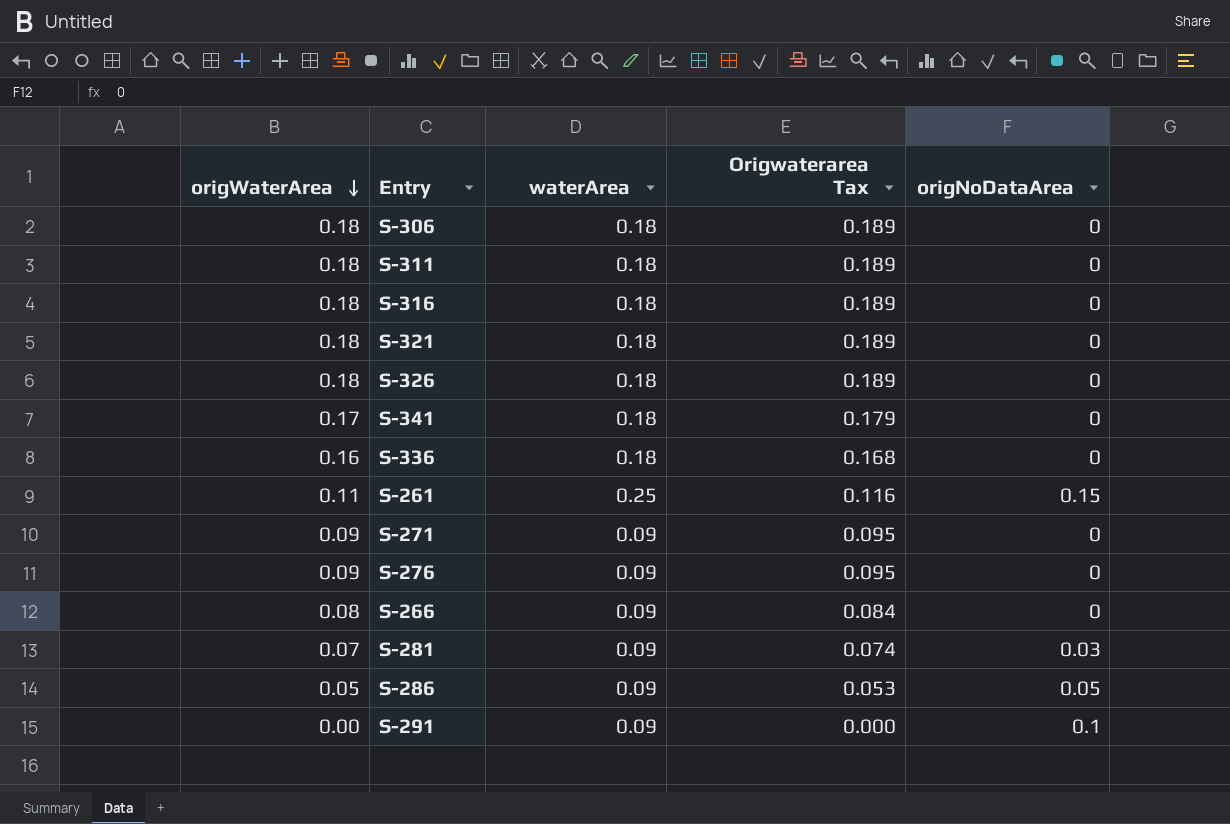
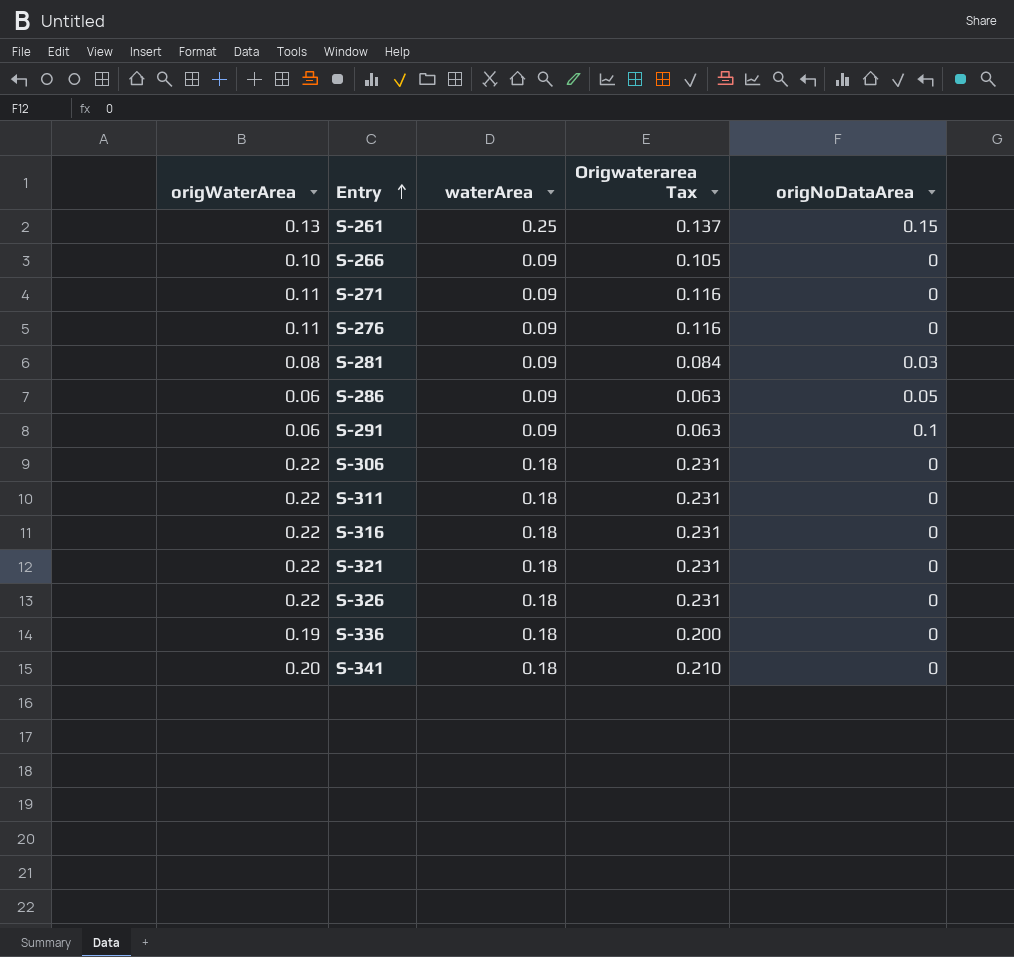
row order: origWaterArea descending -> Entry ascending
S-261 | origWaterArea: 0.11 -> 0.13
S-261 | Origwaterarea Tax: 0.116 -> 0.137
S-266 | origWaterArea: 0.08 -> 0.10
S-266 | Origwaterarea Tax: 0.084 -> 0.105
S-271 | origWaterArea: 0.09 -> 0.11
S-271 | Origwaterarea Tax: 0.095 -> 0.116
S-276 | origWaterArea: 0.09 -> 0.11
S-276 | Origwaterarea Tax: 0.095 -> 0.116
S-281 | origWaterArea: 0.07 -> 0.08
S-281 | Origwaterarea Tax: 0.074 -> 0.084
S-286 | origWaterArea: 0.05 -> 0.06
S-286 | Origwaterarea Tax: 0.053 -> 0.063
S-291 | origWaterArea: 0.00 -> 0.06
S-291 | Origwaterarea Tax: 0.000 -> 0.063
S-306 | origWaterArea: 0.18 -> 0.22
S-306 | Origwaterarea Tax: 0.189 -> 0.231
S-311 | origWaterArea: 0.18 -> 0.22
S-311 | Origwaterarea Tax: 0.189 -> 0.231
S-316 | origWaterArea: 0.18 -> 0.22
S-316 | Origwaterarea Tax: 0.189 -> 0.231
S-321 | origWaterArea: 0.18 -> 0.22
S-321 | Origwaterarea Tax: 0.189 -> 0.231
S-326 | origWaterArea: 0.18 -> 0.22
S-326 | Origwaterarea Tax: 0.189 -> 0.231
S-336 | origWaterArea: 0.16 -> 0.19
S-336 | Origwaterarea Tax: 0.168 -> 0.200
S-341 | origWaterArea: 0.17 -> 0.20
S-341 | Origwaterarea Tax: 0.179 -> 0.210

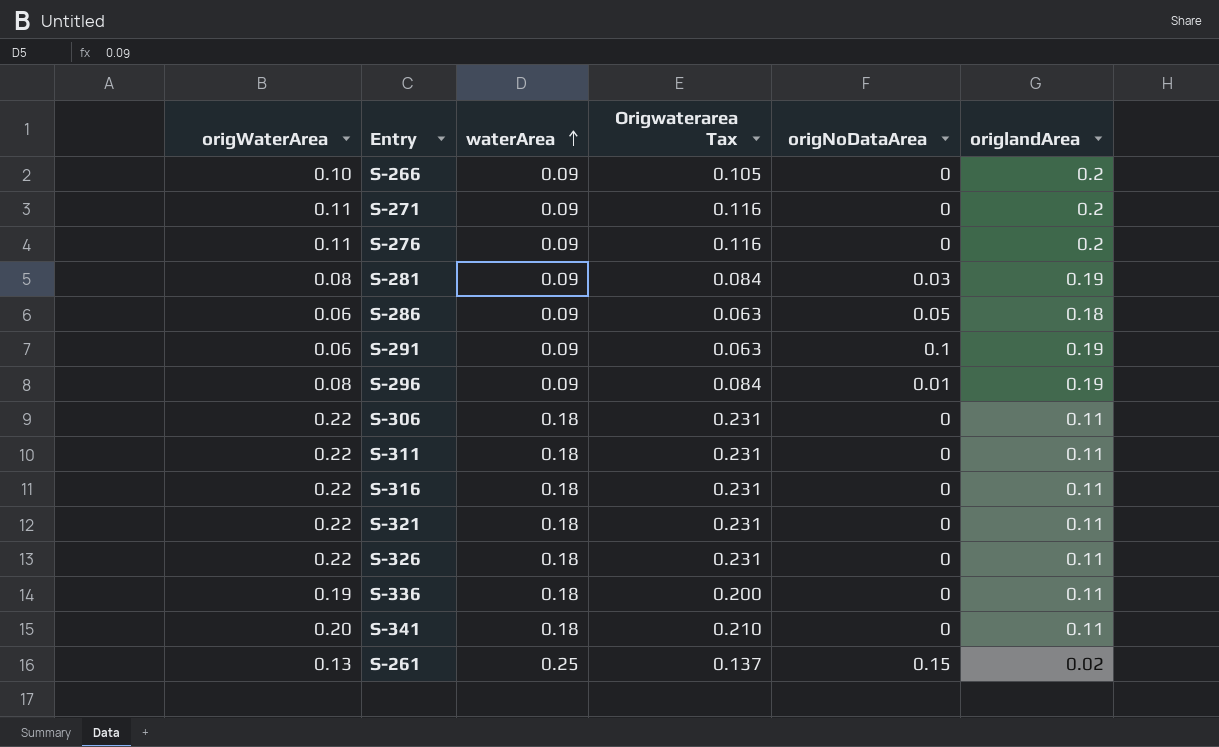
row order: Entry ascending -> waterArea ascending
column origlandArea | position: none -> 6
row S-296: none -> 0.08 | 0.09 | 0.084 | 0.01 | 0.19

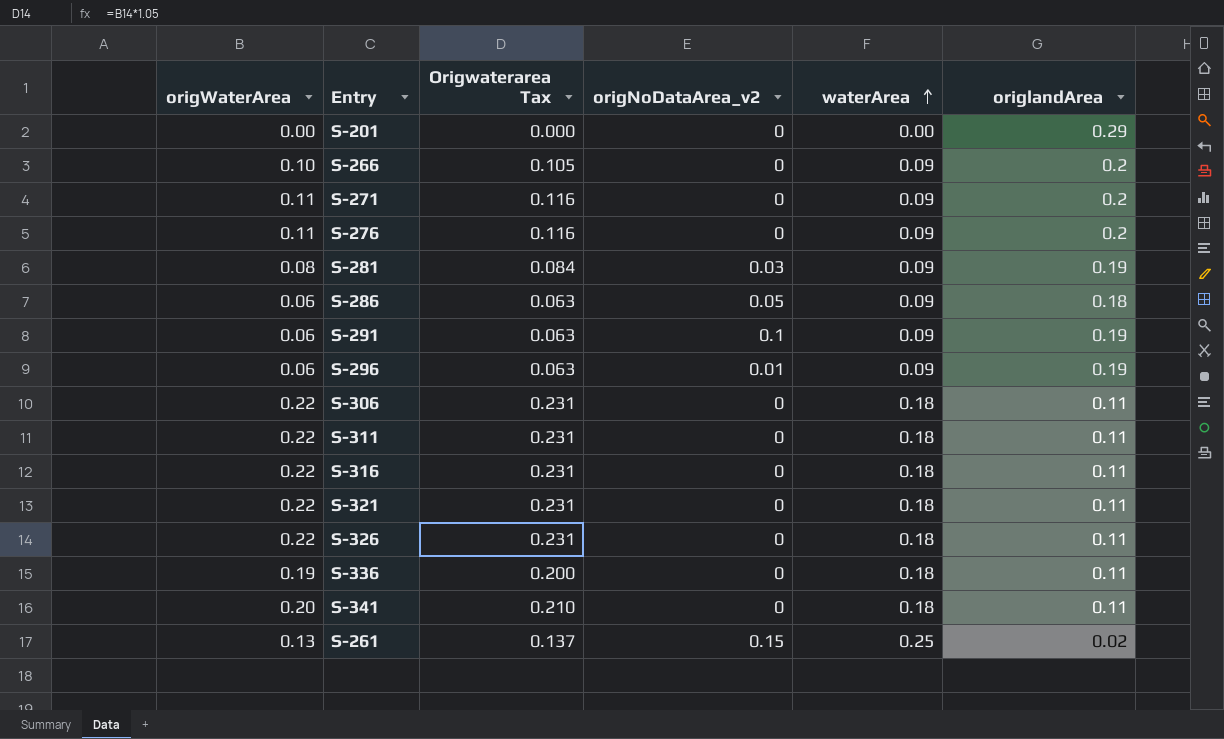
column name: origNoDataArea -> origNoDataArea_v2
column waterArea | position: 3 -> 5
row S-201: none -> 0.00 | 0.000 | 0 | 0.00 | 0.29
S-296 | origWaterArea: 0.08 -> 0.06
S-296 | Origwaterarea Tax: 0.084 -> 0.063

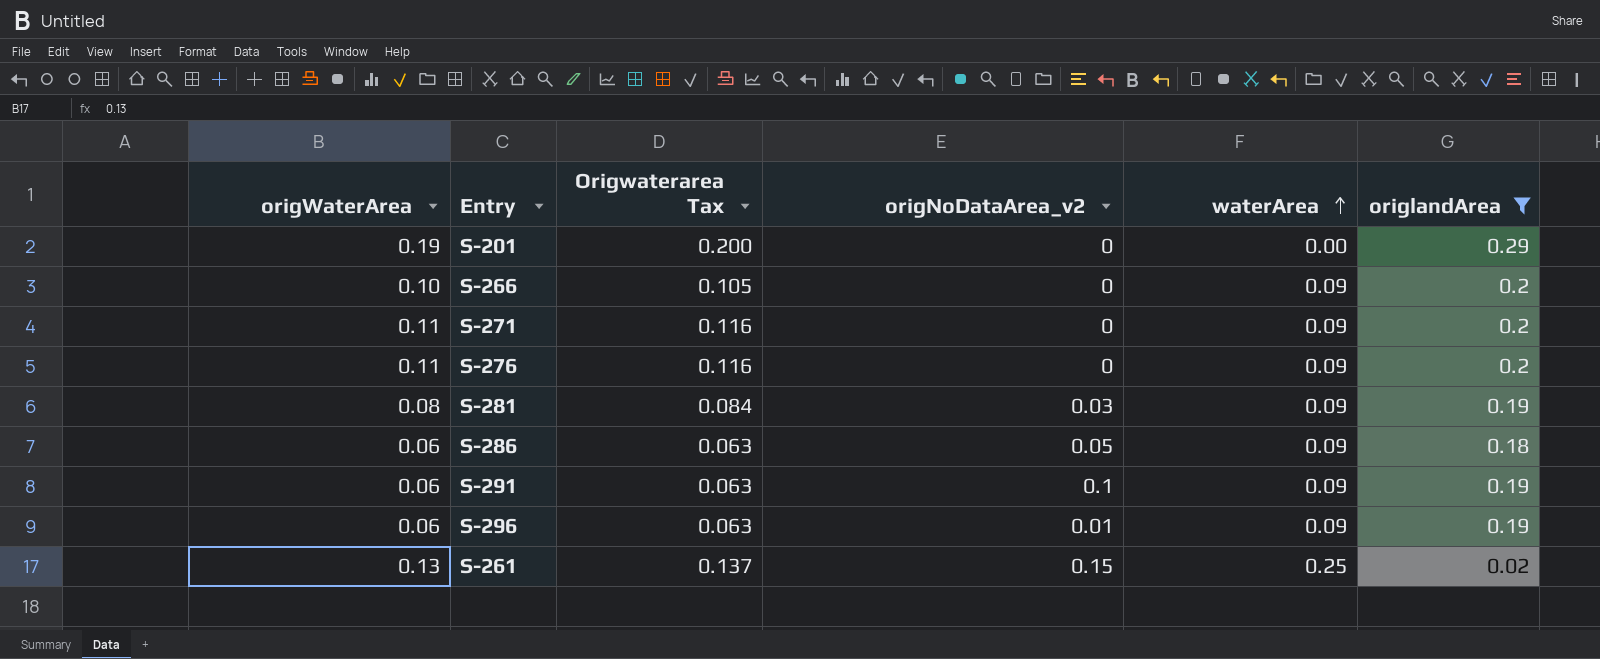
filter: none -> origlandArea != 0.11
S-201 | origWaterArea: 0.00 -> 0.19
S-201 | Origwaterarea Tax: 0.000 -> 0.200

